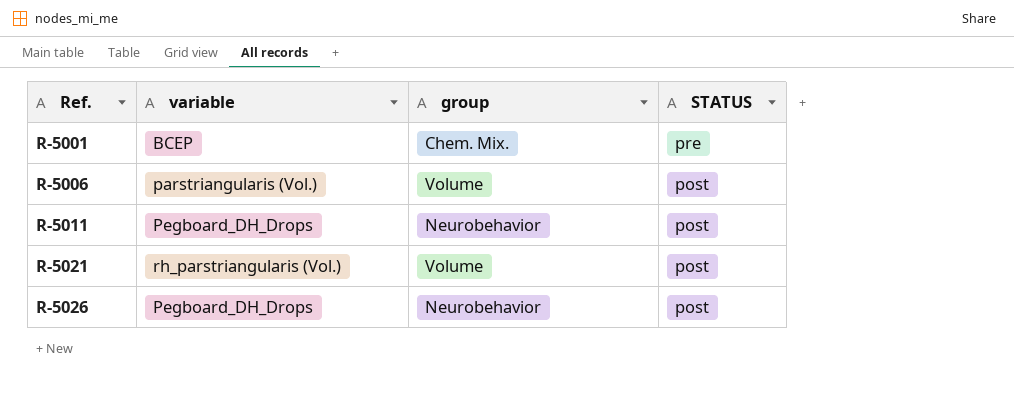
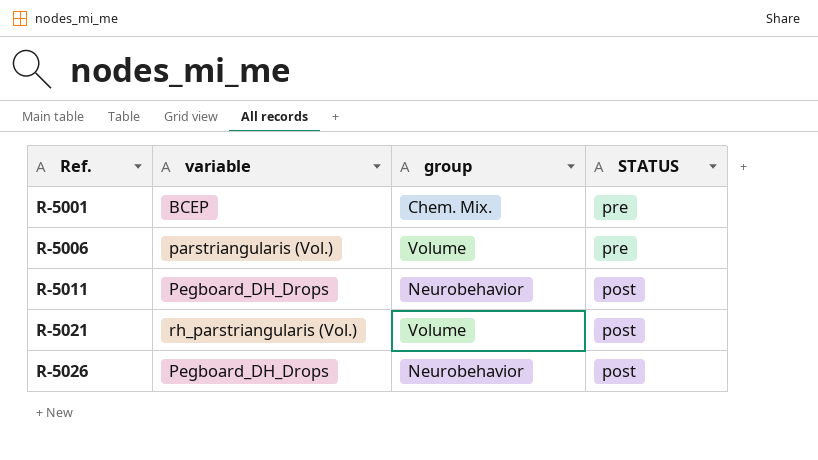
R-5006 | STATUS: post -> pre

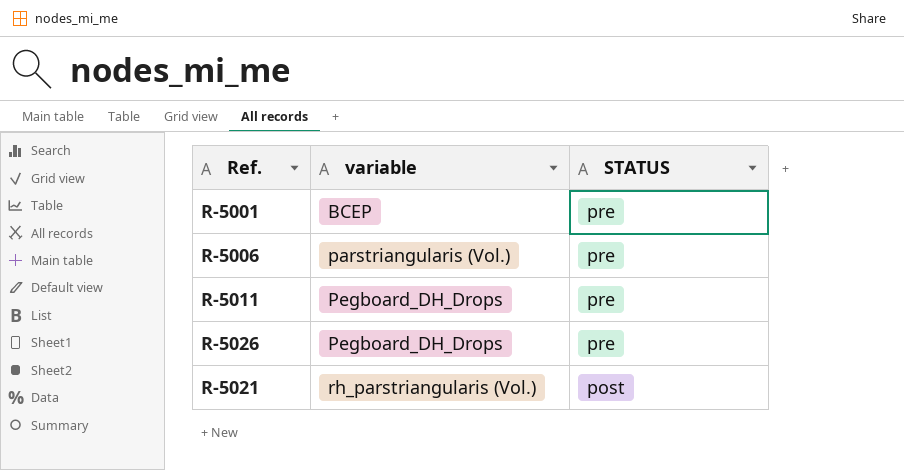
row order: Ref. ascending -> variable ascending
column group | position: 3 -> none
R-5011 | STATUS: post -> pre
R-5026 | STATUS: post -> pre

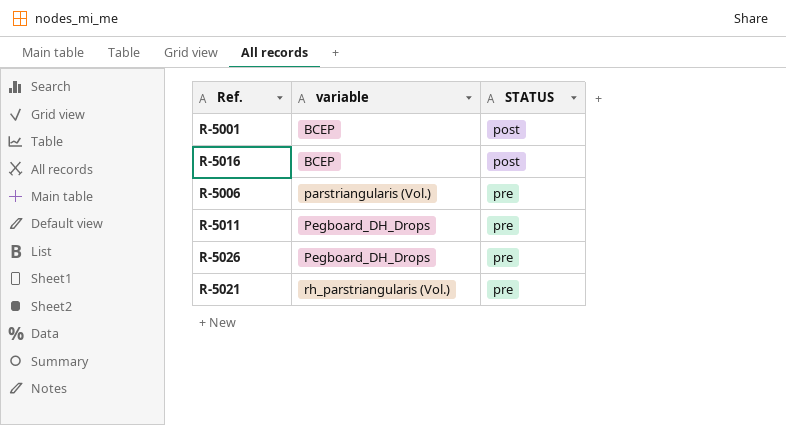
R-5001 | STATUS: pre -> post
row R-5016: none -> BCEP | post
R-5021 | STATUS: post -> pre

